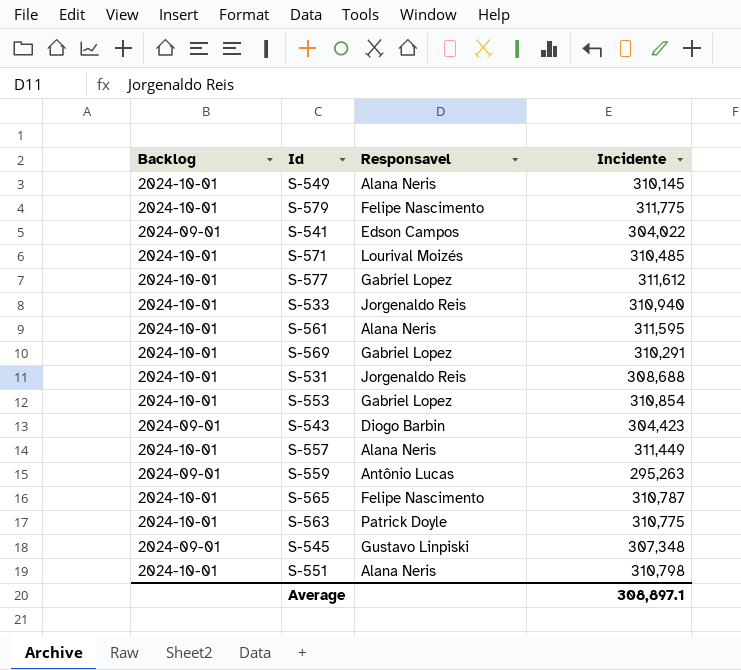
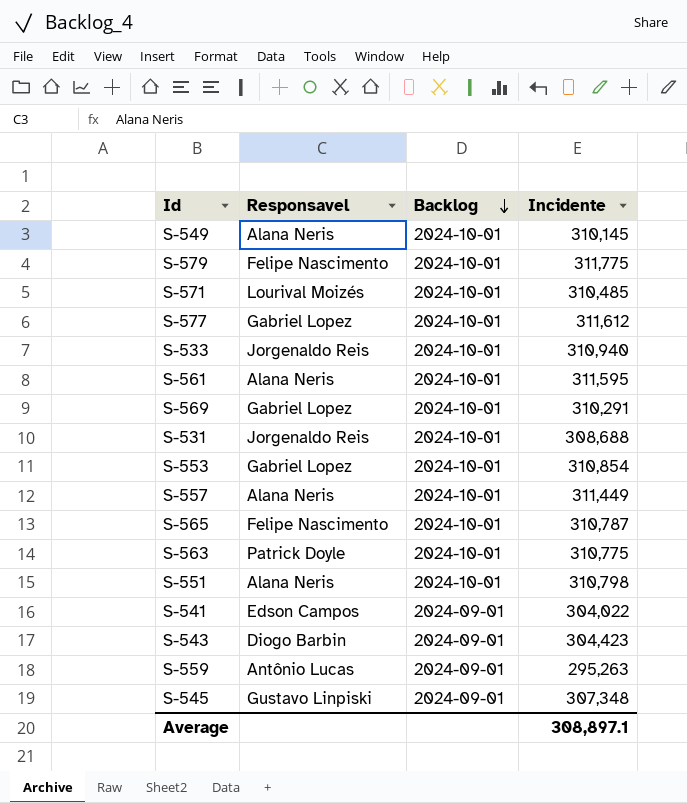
row order: none -> Backlog descending
column Backlog | position: 1 -> 3

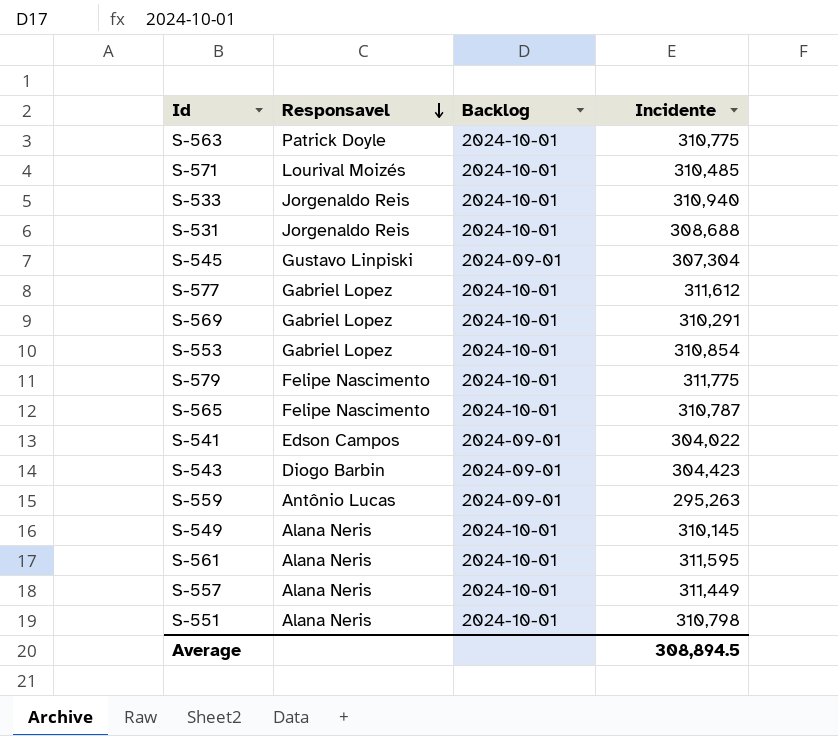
row order: Backlog descending -> Responsavel descending
S-545 | Incidente: 307,348 -> 307,304
Average | Incidente: 308,897.1 -> 308,894.5

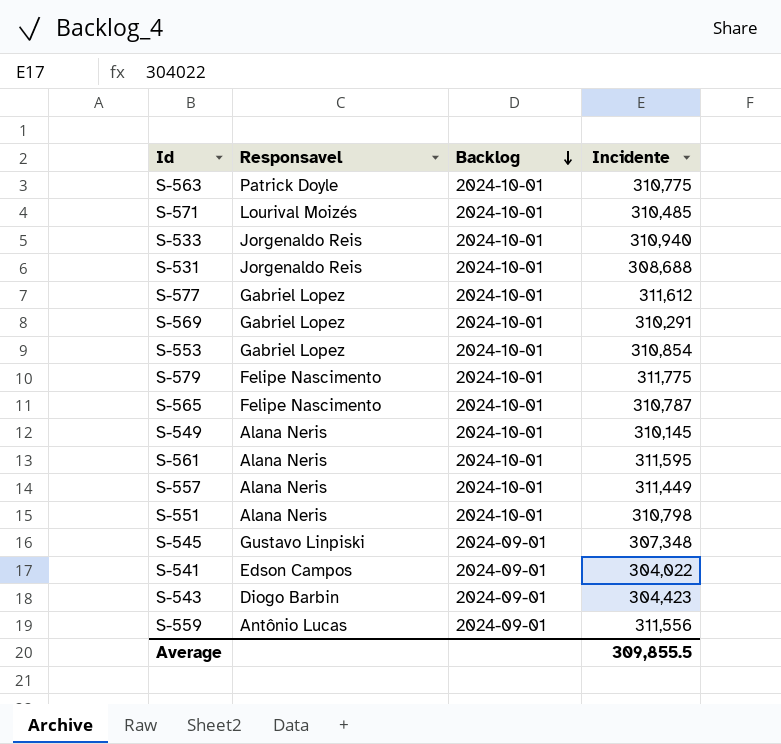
row order: Responsavel descending -> Backlog descending
S-545 | Incidente: 307,304 -> 307,348
S-559 | Incidente: 295,263 -> 311,556
Average | Incidente: 308,894.5 -> 309,855.5

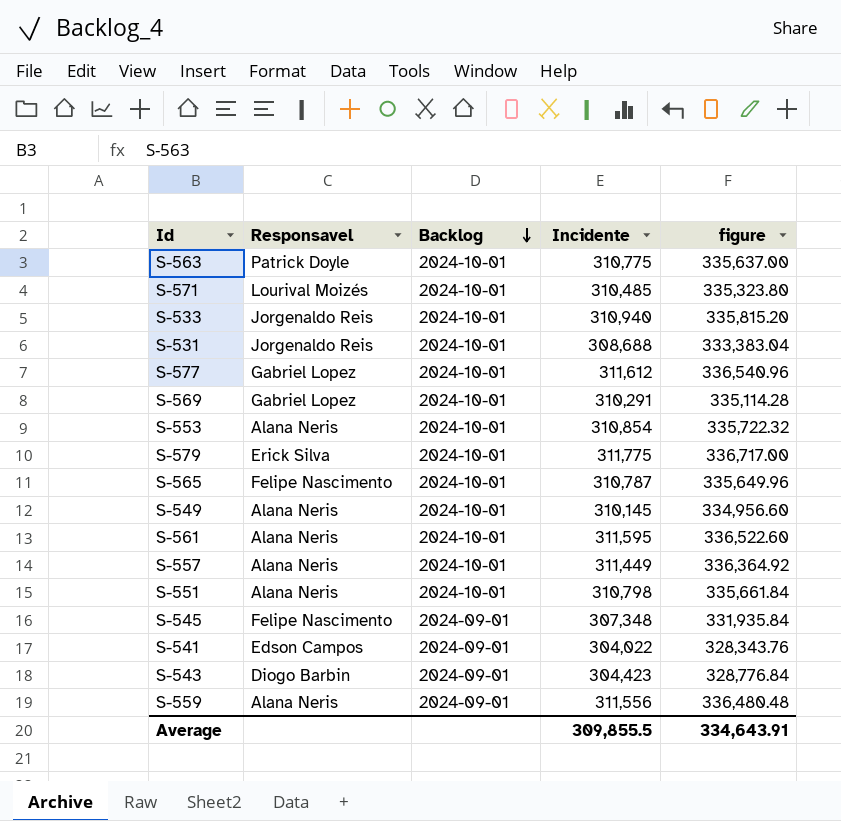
column figure | formula: none -> [Incidente] * 1.08
S-553 | Responsavel: Gabriel Lopez -> Alana Neris
S-579 | Responsavel: Felipe Nascimento -> Erick Silva
S-545 | Responsavel: Gustavo Linpiski -> Felipe Nascimento
S-559 | Responsavel: Antônio Lucas -> Alana Neris

